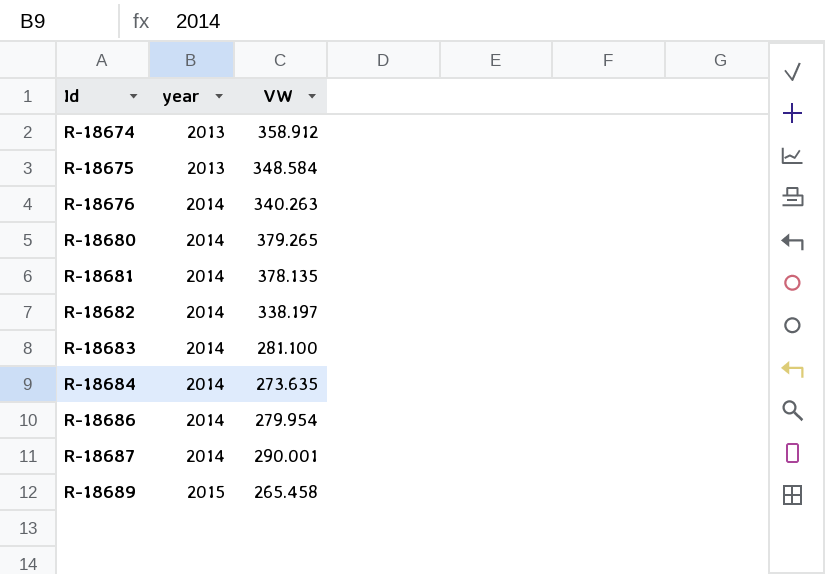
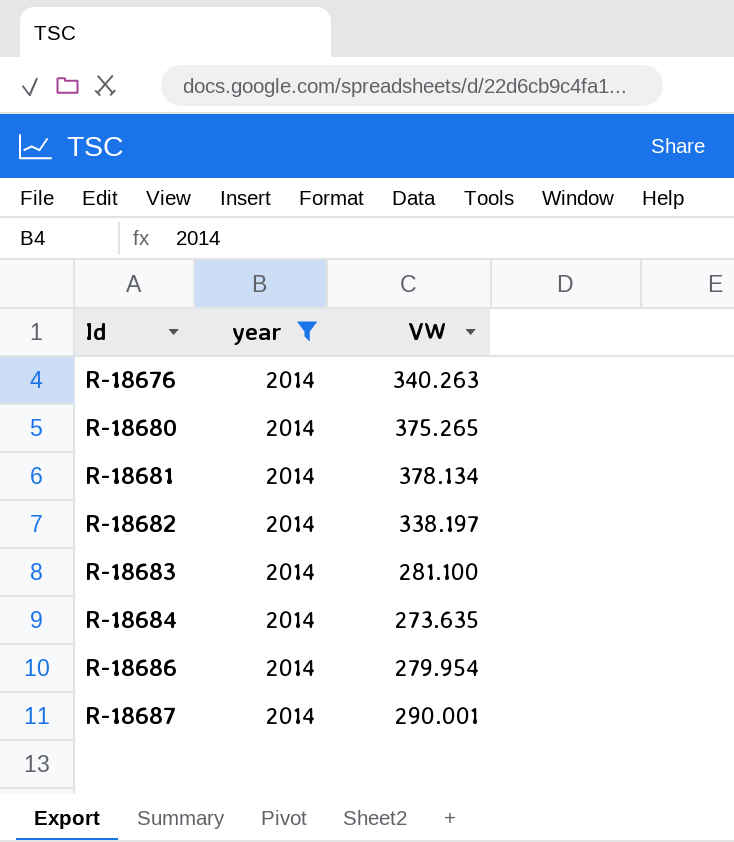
filter: none -> year = 2014
R-18680 | VW: 379.265 -> 375.265
R-18681 | VW: 378.135 -> 378.134

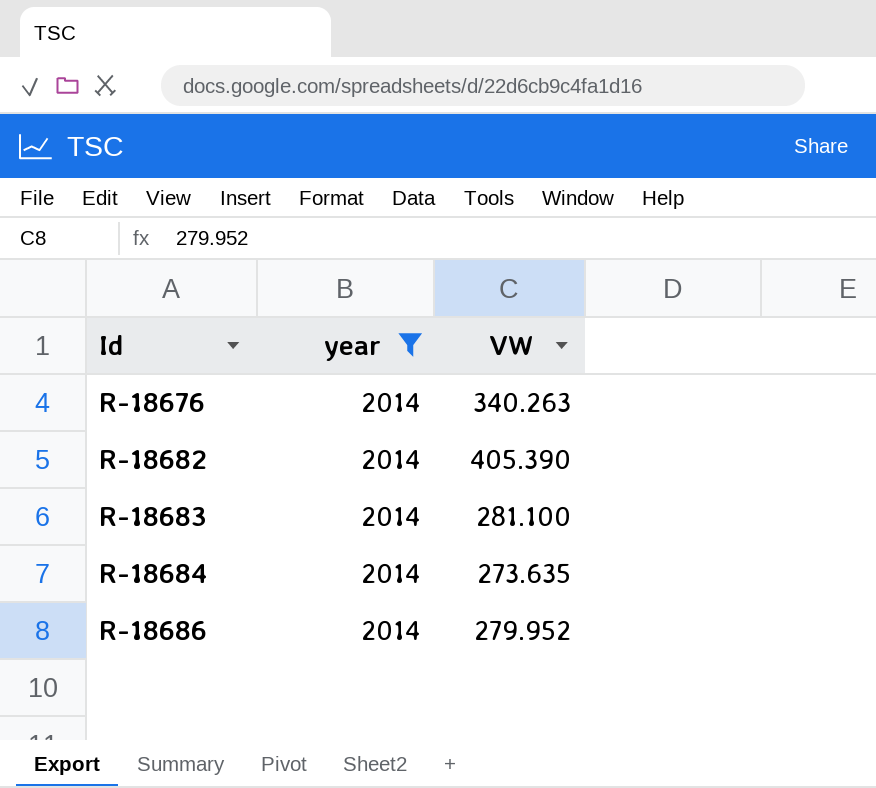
row R-18680: 2014 | 375.265 -> none
row R-18681: 2014 | 378.134 -> none
row R-18687: 2014 | 290.001 -> none
R-18682 | VW: 338.197 -> 405.390
R-18686 | VW: 279.954 -> 279.952

